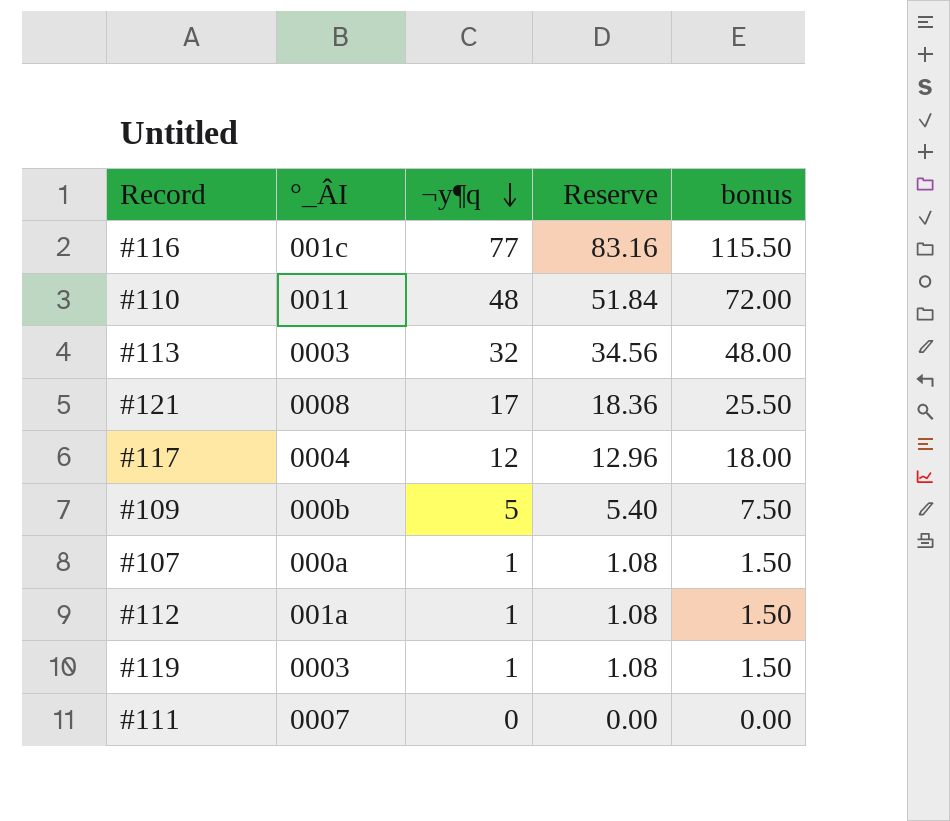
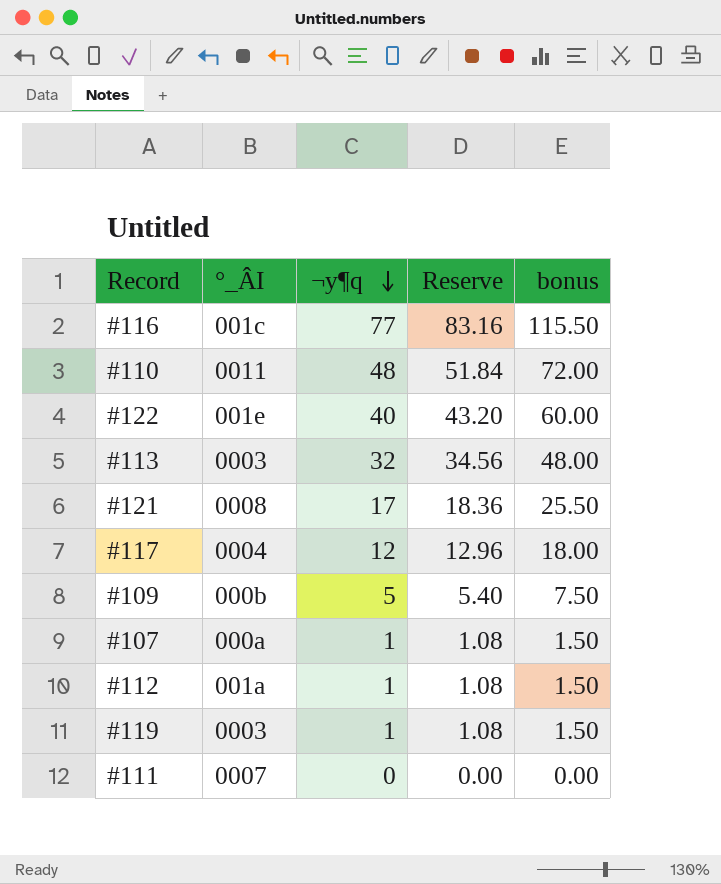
row #122: none -> 001e | 40 | 43.20 | 60.00

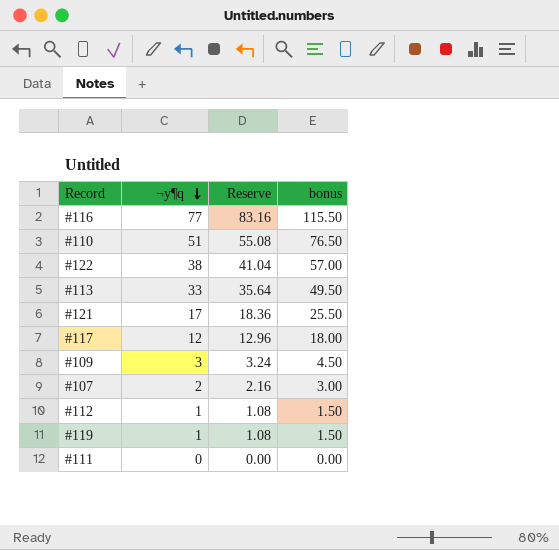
column °_ÂI | position: 2 -> none
#110 | ¬y¶q: 48 -> 51
#110 | Reserve: 51.84 -> 55.08
#110 | bonus: 72.00 -> 76.50
#122 | ¬y¶q: 40 -> 38
#122 | Reserve: 43.20 -> 41.04
#122 | bonus: 60.00 -> 57.00
#113 | ¬y¶q: 32 -> 33
#113 | Reserve: 34.56 -> 35.64
#113 | bonus: 48.00 -> 49.50
#109 | ¬y¶q: 5 -> 3
#109 | Reserve: 5.40 -> 3.24
#109 | bonus: 7.50 -> 4.50
#107 | ¬y¶q: 1 -> 2
#107 | Reserve: 1.08 -> 2.16
#107 | bonus: 1.50 -> 3.00

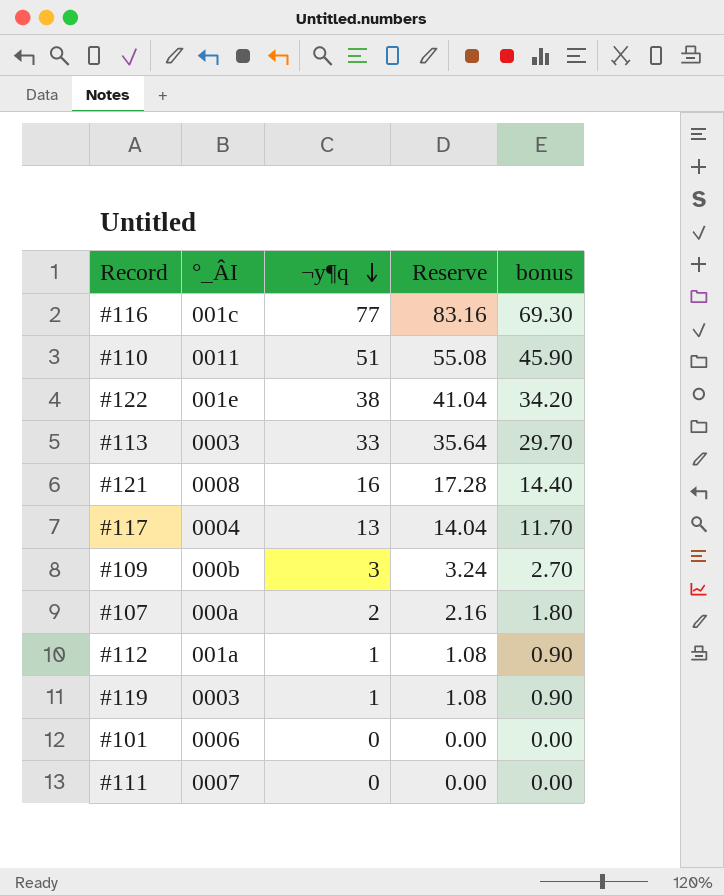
column °_ÂI | position: none -> 2
column bonus | formula: [¬y¶q] * 1.5 -> [¬y¶q] * 0.9
#121 | ¬y¶q: 17 -> 16
#121 | Reserve: 18.36 -> 17.28
#117 | ¬y¶q: 12 -> 13
#117 | Reserve: 12.96 -> 14.04
row #101: none -> 0006 | 0 | 0.00 | 0.00

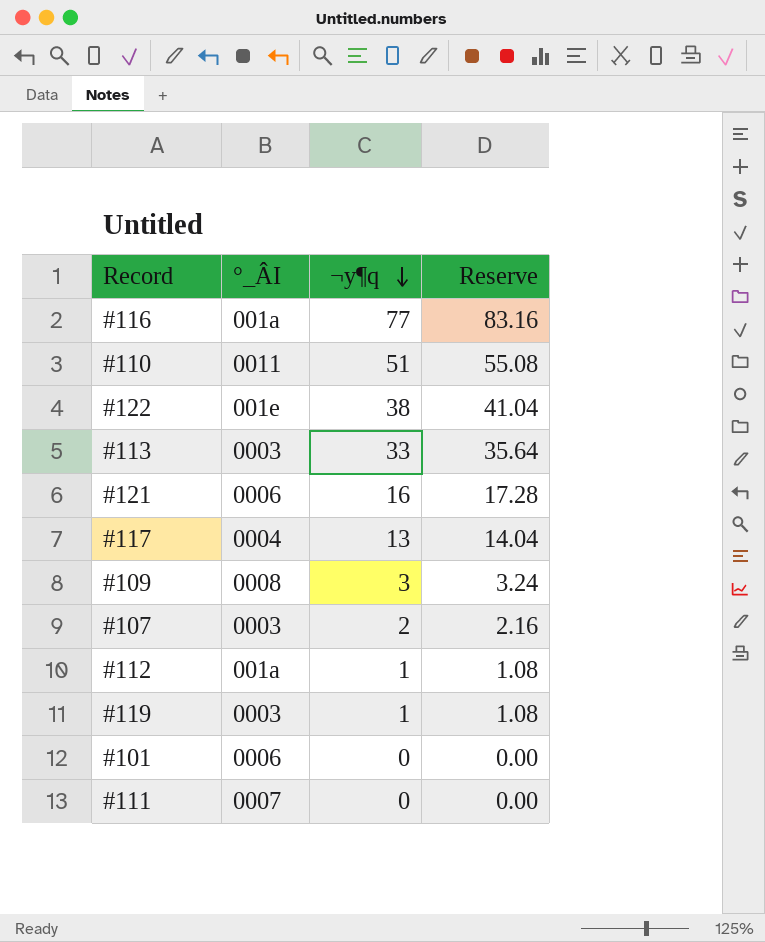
column bonus | formula: [¬y¶q] * 0.9 -> none
#116 | °_ÂI: 001c -> 001a
#121 | °_ÂI: 0008 -> 0006
#109 | °_ÂI: 000b -> 0008
#107 | °_ÂI: 000a -> 0003

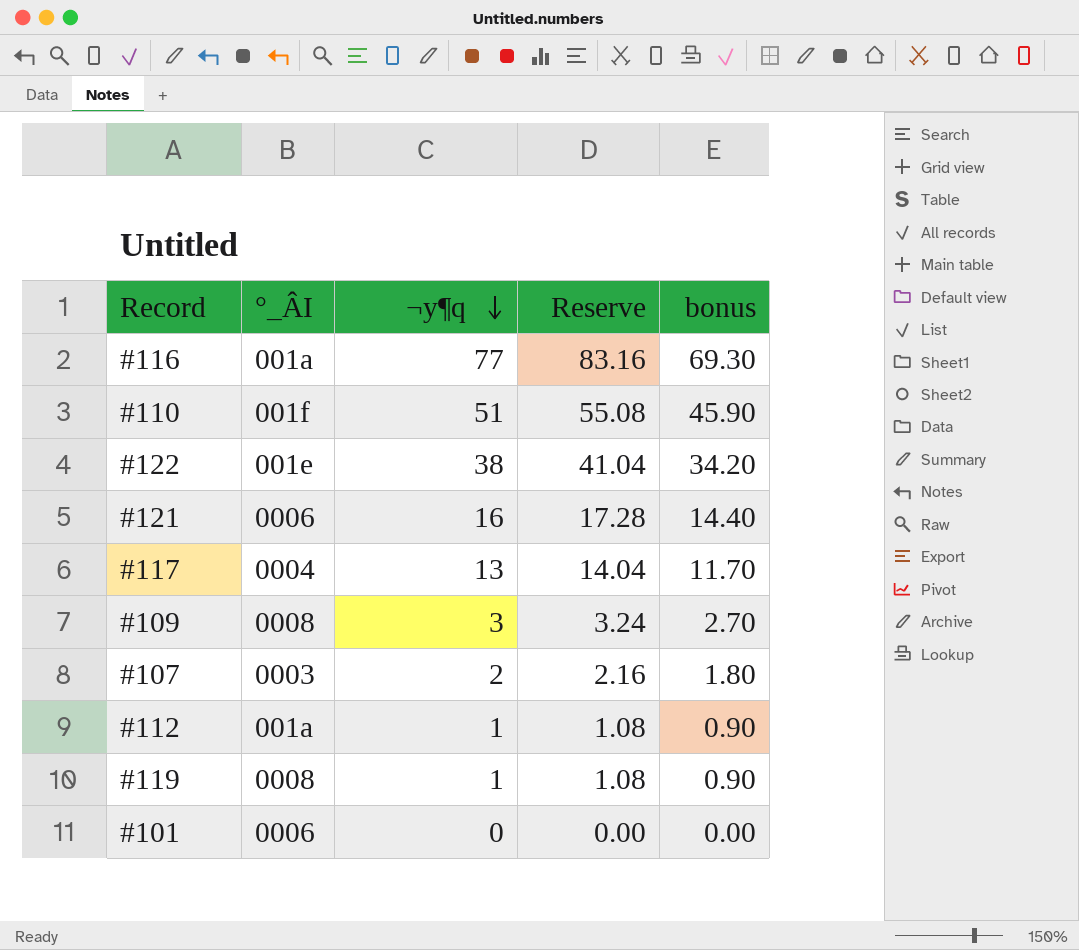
column bonus | formula: none -> [¬y¶q] * 0.9
row #113: 0003 | 33 | 35.64 -> none
row #111: 0007 | 0 | 0.00 -> none
#110 | °_ÂI: 0011 -> 001f
#119 | °_ÂI: 0003 -> 0008

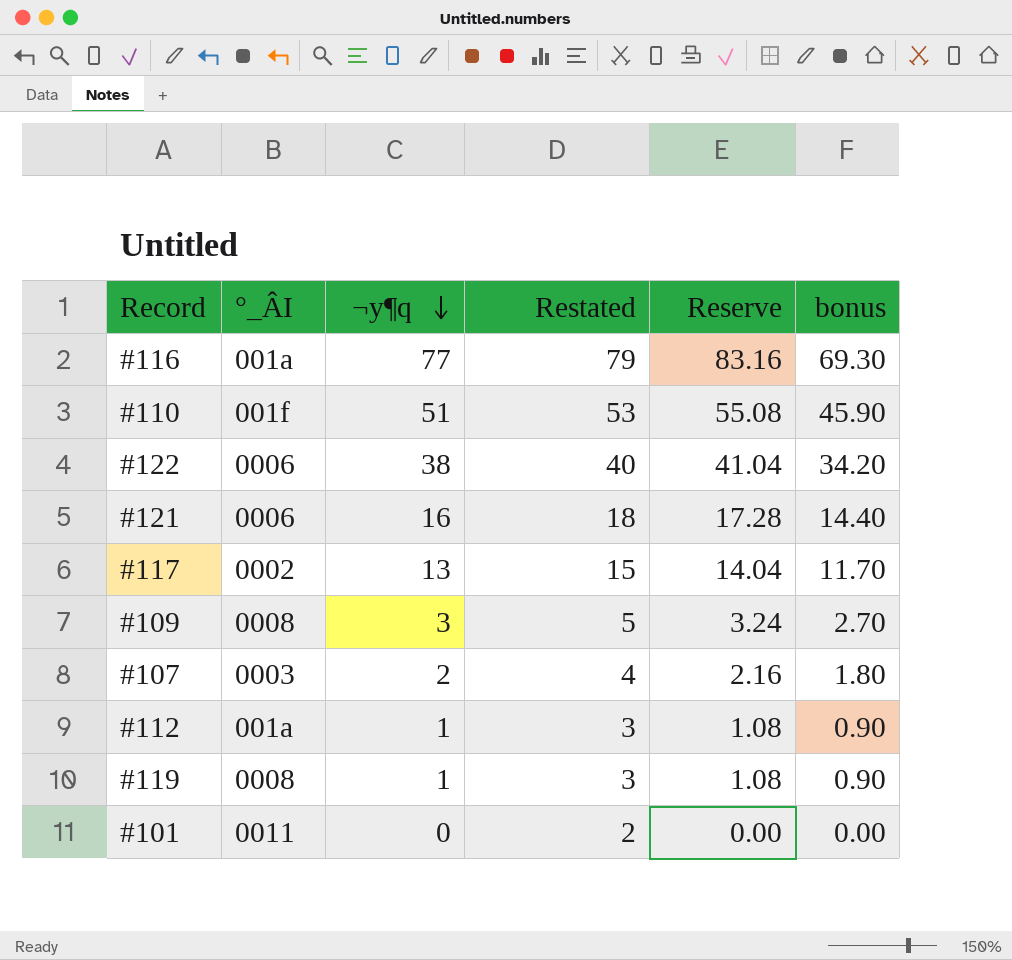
column Restated | formula: none -> [¬y¶q] + 2
#122 | °_ÂI: 001e -> 0006
#117 | °_ÂI: 0004 -> 0002
#101 | °_ÂI: 0006 -> 0011

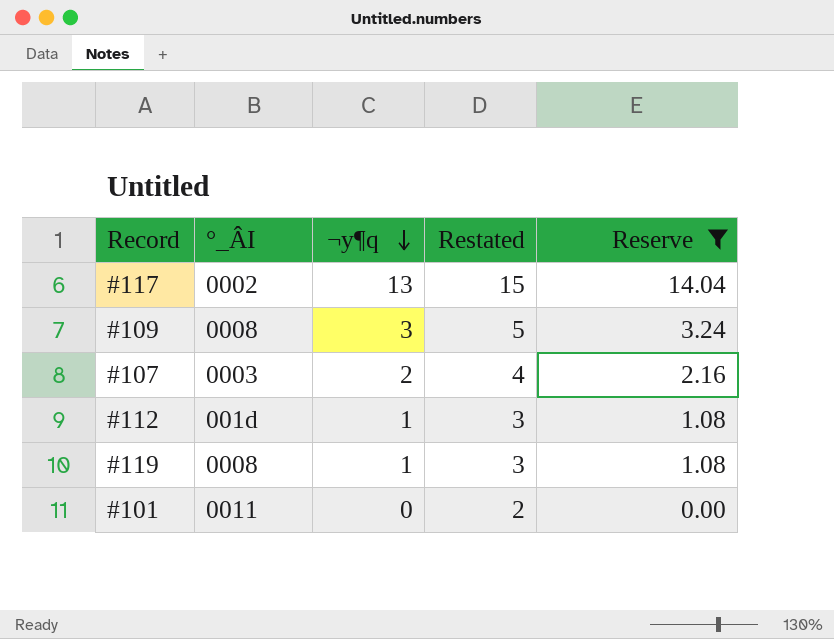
filter: none -> Reserve <= 14.04
column bonus | formula: [¬y¶q] * 0.9 -> none
#112 | °_ÂI: 001a -> 001d

